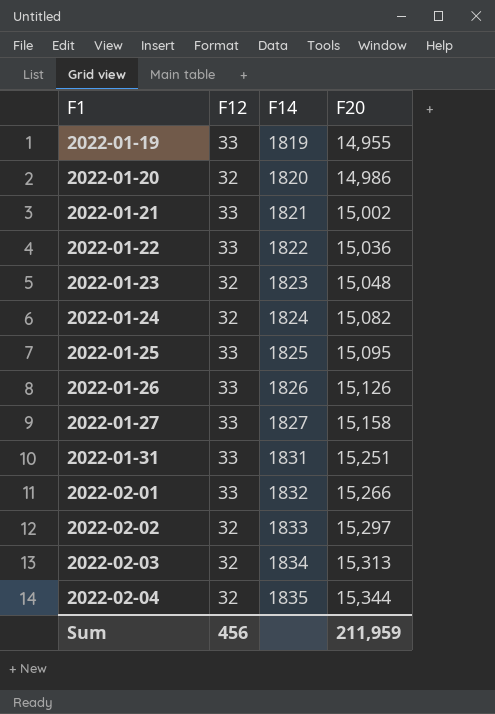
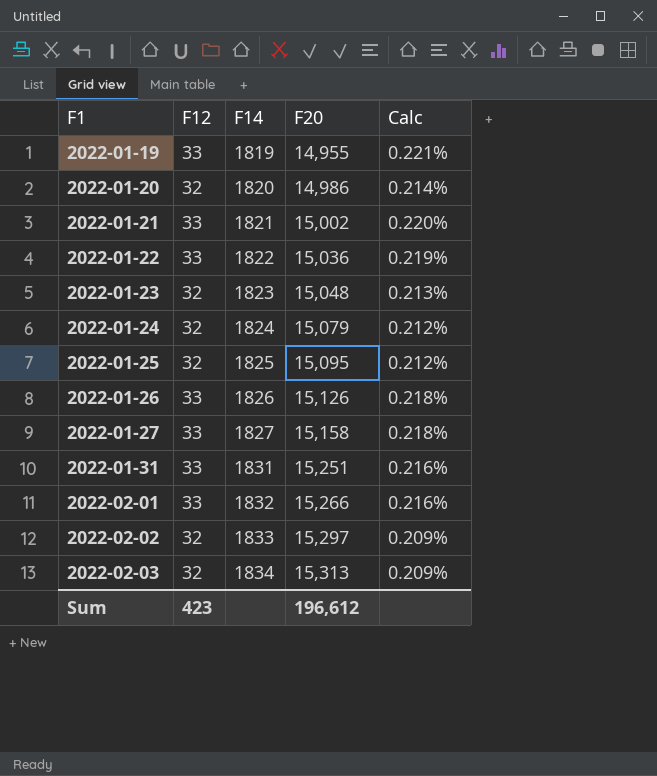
column Calc | formula: none -> [F12] / [F20]
row 2022-02-04: 32 | 1835 | 15,344 -> none
2022-01-24 | F20: 15,082 -> 15,079
2022-01-25 | F12: 33 -> 32
Sum | F12: 456 -> 423
Sum | F20: 211,959 -> 196,612

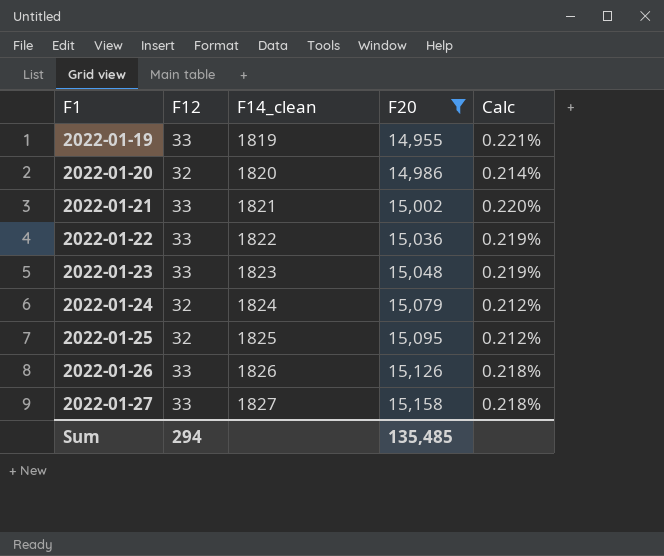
filter: none -> F20 <= 15,158
column name: F14 -> F14_clean
2022-01-23 | F12: 32 -> 33
2022-01-23 | Calc: 0.213% -> 0.219%
Sum | F12: 423 -> 294
Sum | F20: 196,612 -> 135,485

